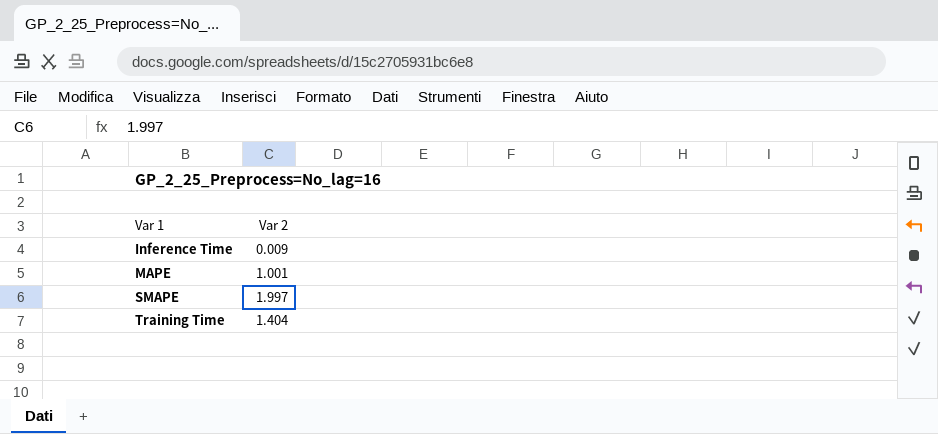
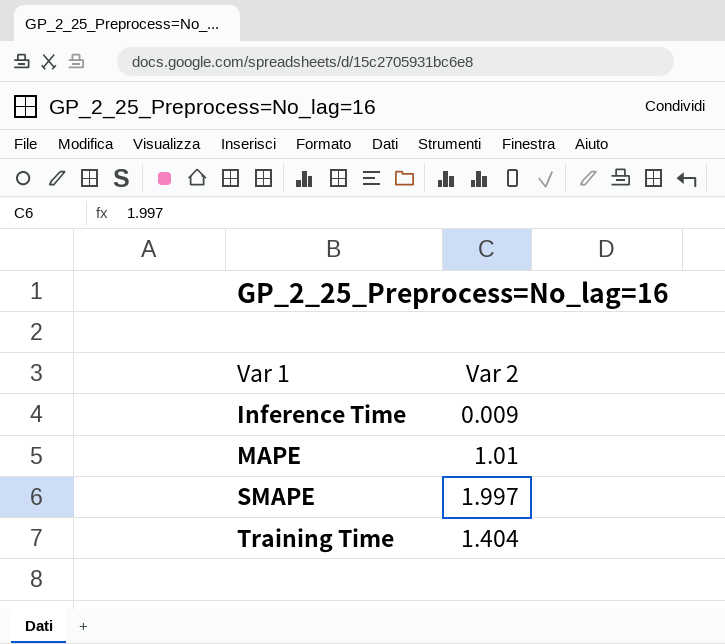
MAPE | Var 2: 1.001 -> 1.01

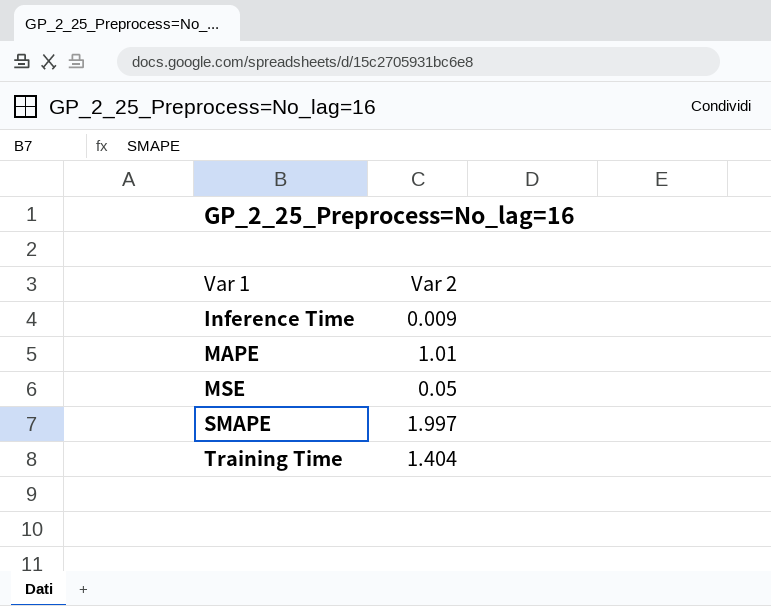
row MSE: none -> 0.05

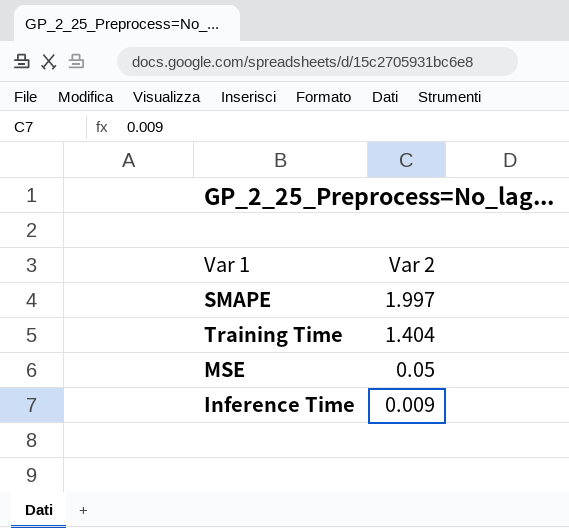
row order: Var 1 ascending -> Var 2 descending
row MAPE: 1.01 -> none

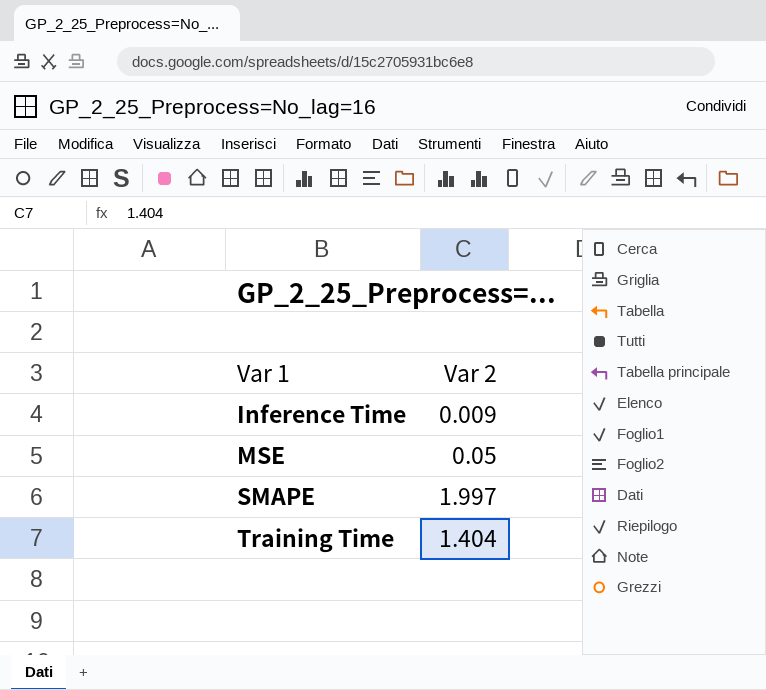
row order: Var 2 descending -> Var 1 ascending

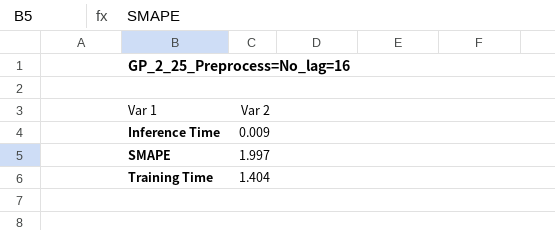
row MSE: 0.05 -> none

